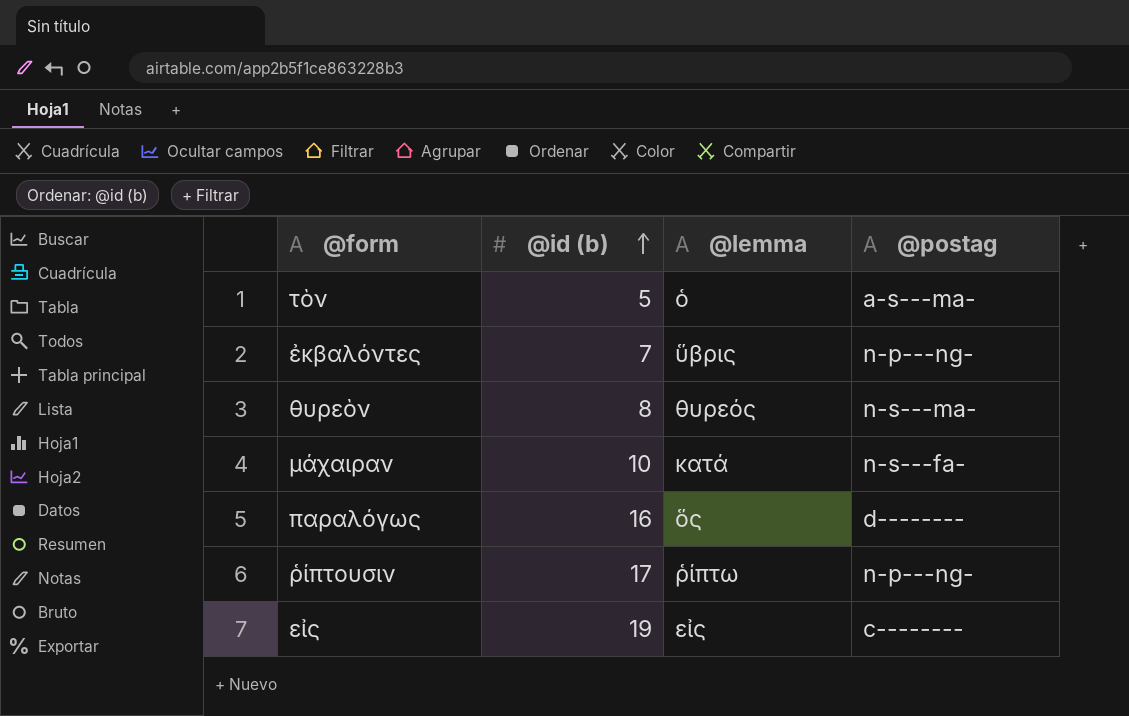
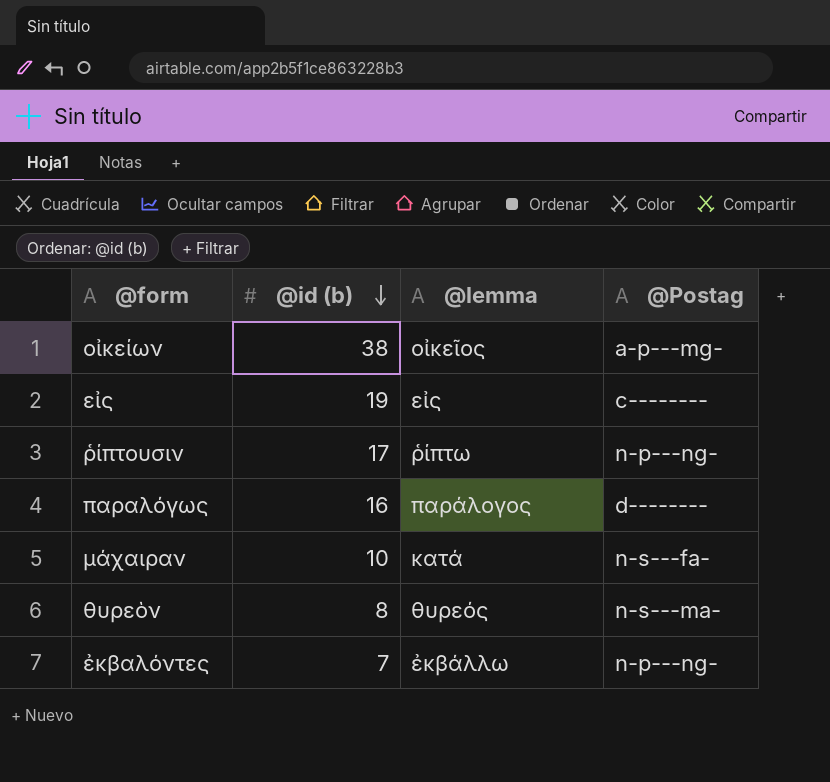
row order: @id (b) ascending -> @id (b) descending
column name: @postag -> @Postag
row τὸν: 5 | ὁ | a-s---ma- -> none
row οἰκείων: none -> 38 | οἰκεῖος | a-p---mg-
παραλόγως | @lemma: ὅς -> παράλογος
ἐκβαλόντες | @lemma: ὕβρις -> ἐκβάλλω

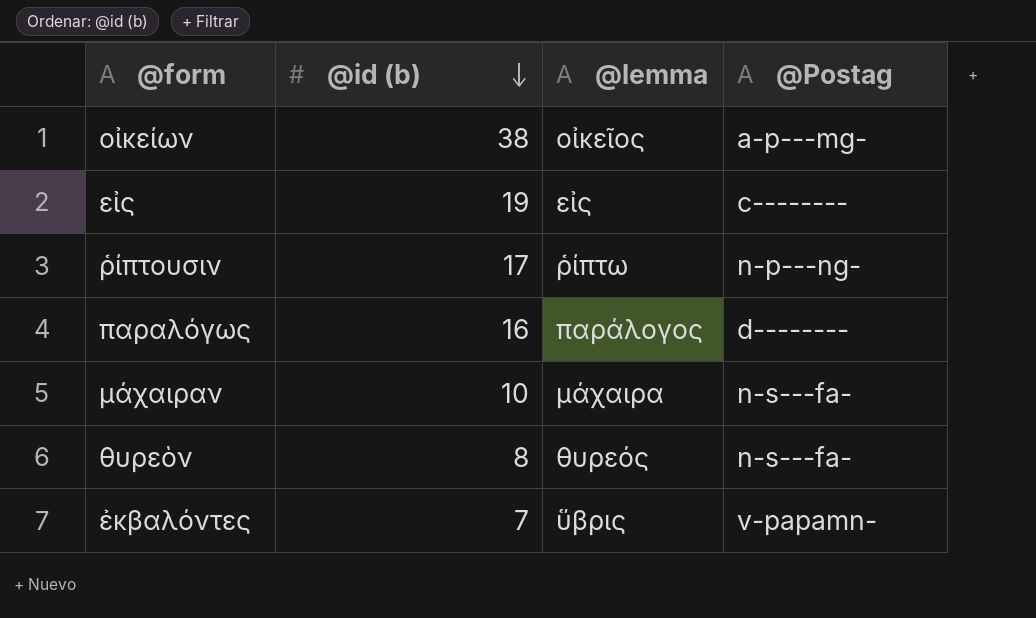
μάχαιραν | @lemma: κατά -> μάχαιρα
θυρεὸν | @Postag: n-s---ma- -> n-s---fa-
ἐκβαλόντες | @lemma: ἐκβάλλω -> ὕβρις
ἐκβαλόντες | @Postag: n-p---ng- -> v-papamn-

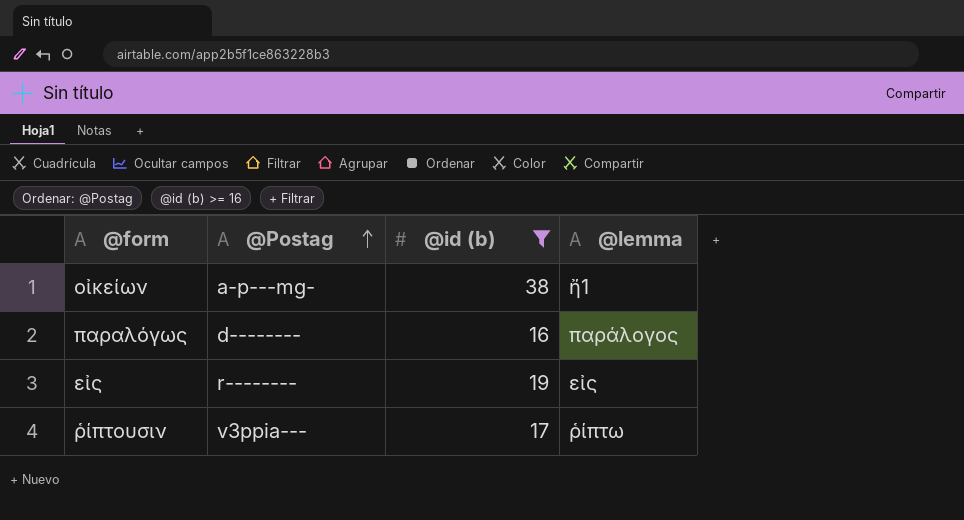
filter: none -> @id (b) >= 16
row order: @id (b) descending -> @Postag ascending
column @Postag | position: 4 -> 2
οἰκείων | @lemma: οἰκεῖος -> ἤ1
εἰς | @Postag: c-------- -> r--------
ῥίπτουσιν | @Postag: n-p---ng- -> v3ppia---

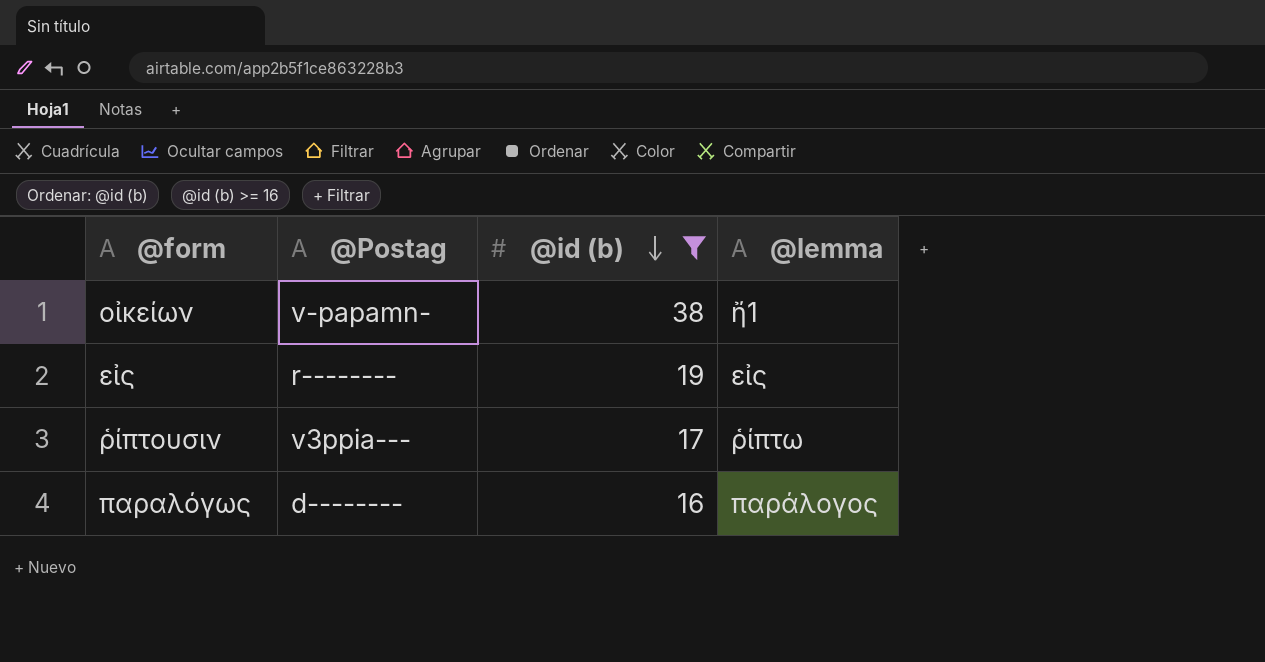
row order: @Postag ascending -> @id (b) descending
οἰκείων | @Postag: a-p---mg- -> v-papamn-

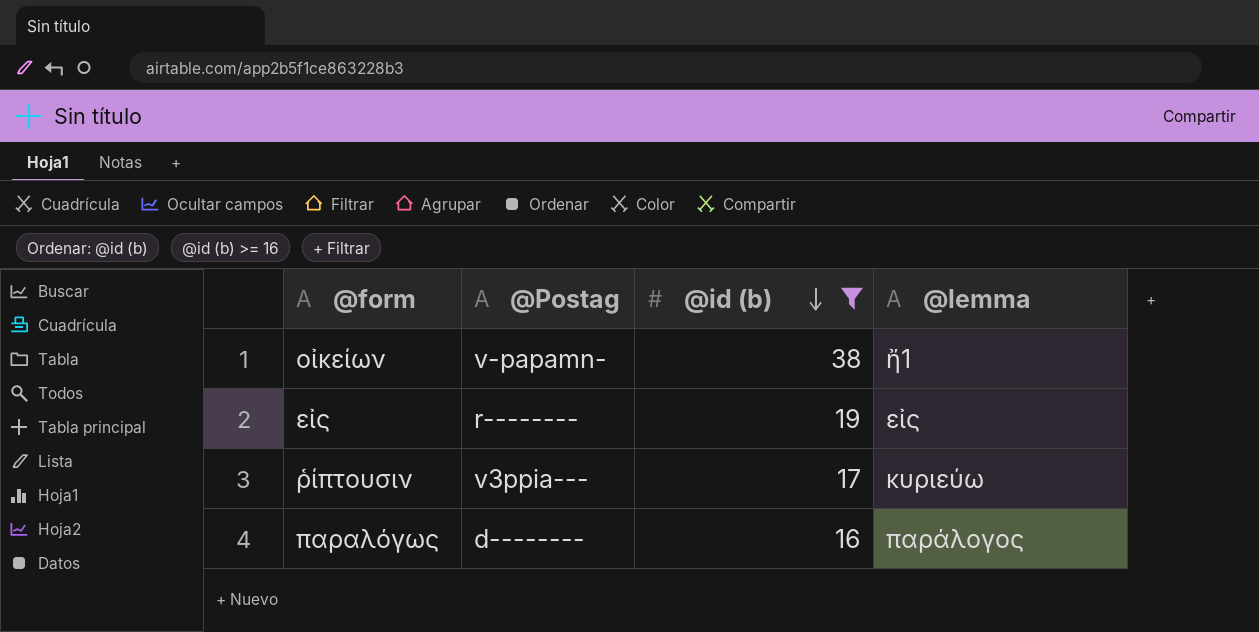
ῥίπτουσιν | @lemma: ῥίπτω -> κυριεύω

